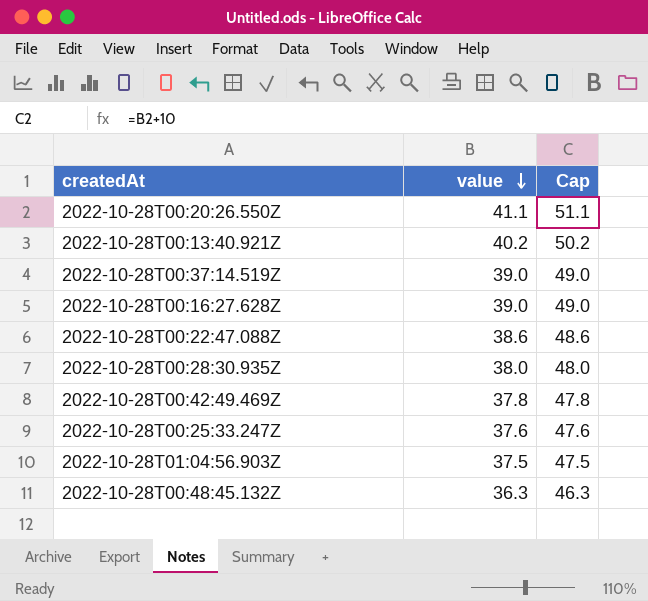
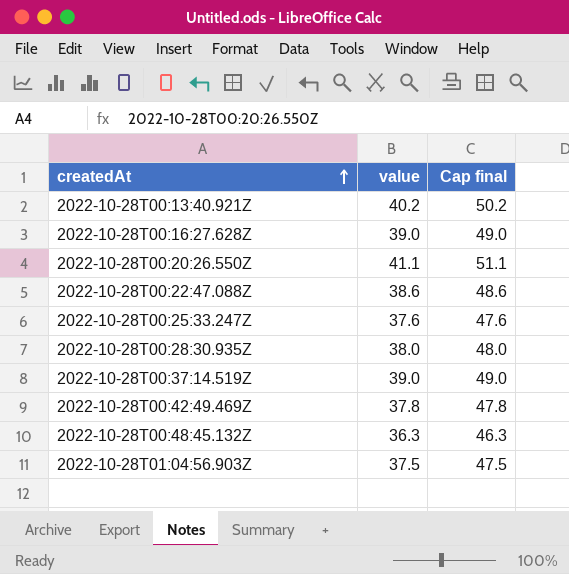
row order: value descending -> createdAt ascending
column name: Cap -> Cap final

